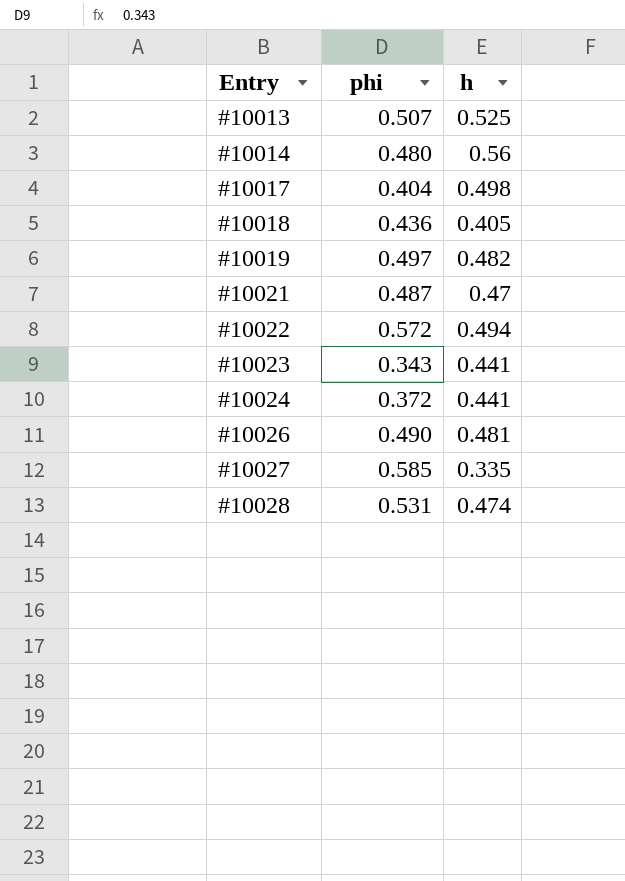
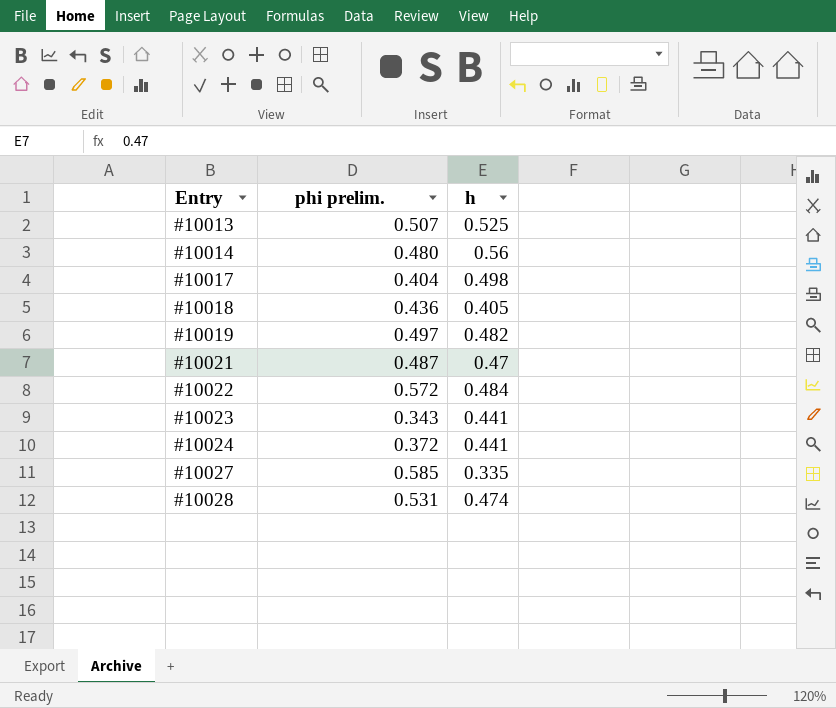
column name: phi -> phi prelim.
row #10026: 0.490 | 0.481 -> none
#10022 | h: 0.494 -> 0.484

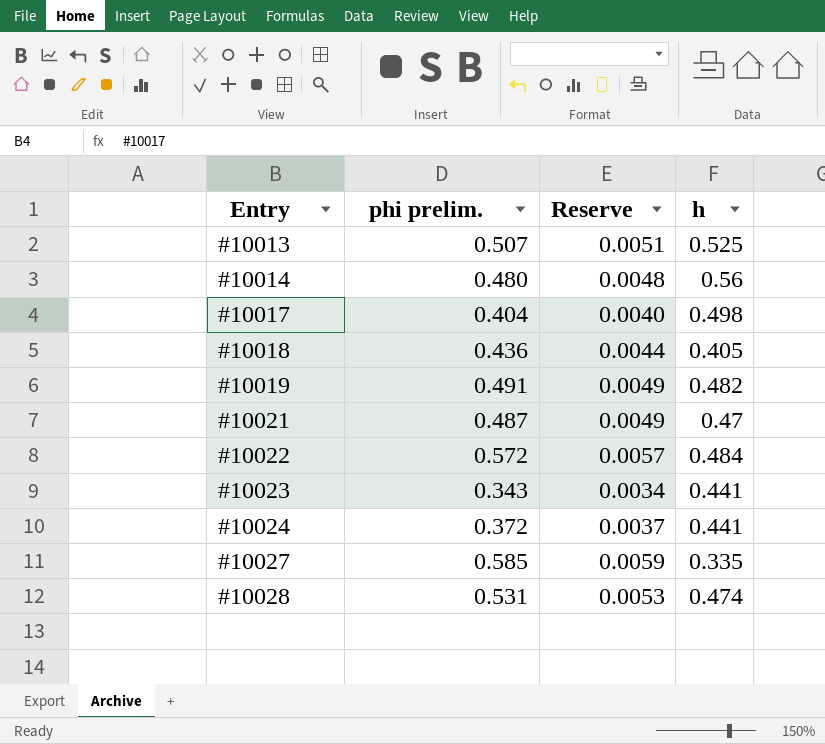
column Reserve | formula: none -> [phi prelim.] * 0.01
#10019 | phi prelim.: 0.497 -> 0.491

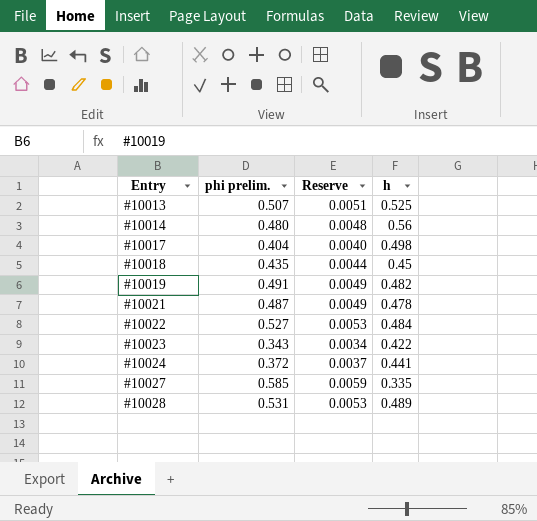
#10018 | phi prelim.: 0.436 -> 0.435
#10018 | h: 0.405 -> 0.45
#10021 | h: 0.47 -> 0.478
#10022 | phi prelim.: 0.572 -> 0.527
#10022 | Reserve: 0.0057 -> 0.0053
#10023 | h: 0.441 -> 0.422
#10028 | h: 0.474 -> 0.489

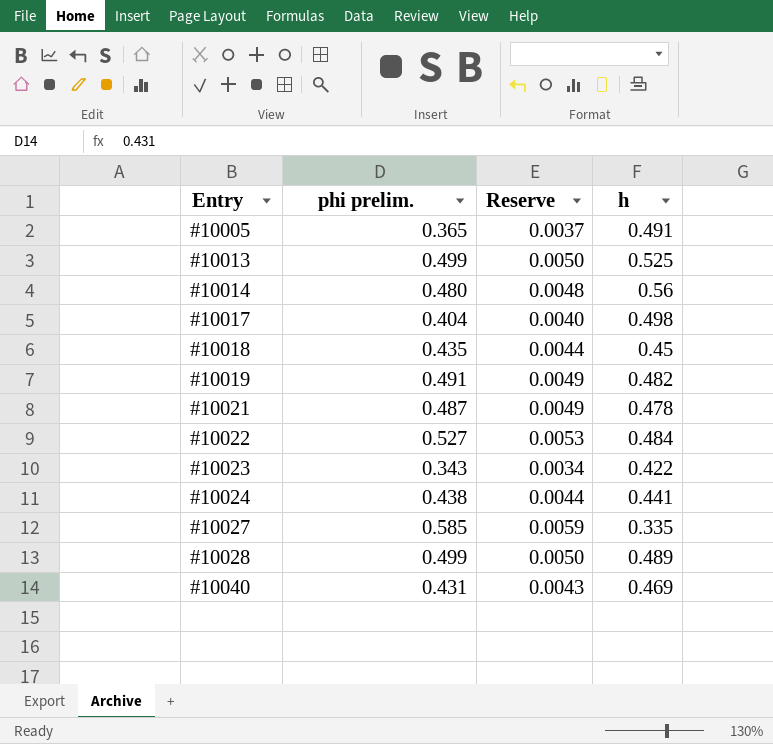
row #10005: none -> 0.365 | 0.0037 | 0.491
#10013 | phi prelim.: 0.507 -> 0.499
#10013 | Reserve: 0.0051 -> 0.0050
#10024 | phi prelim.: 0.372 -> 0.438
#10024 | Reserve: 0.0037 -> 0.0044
#10028 | phi prelim.: 0.531 -> 0.499
#10028 | Reserve: 0.0053 -> 0.0050
row #10040: none -> 0.431 | 0.0043 | 0.469

